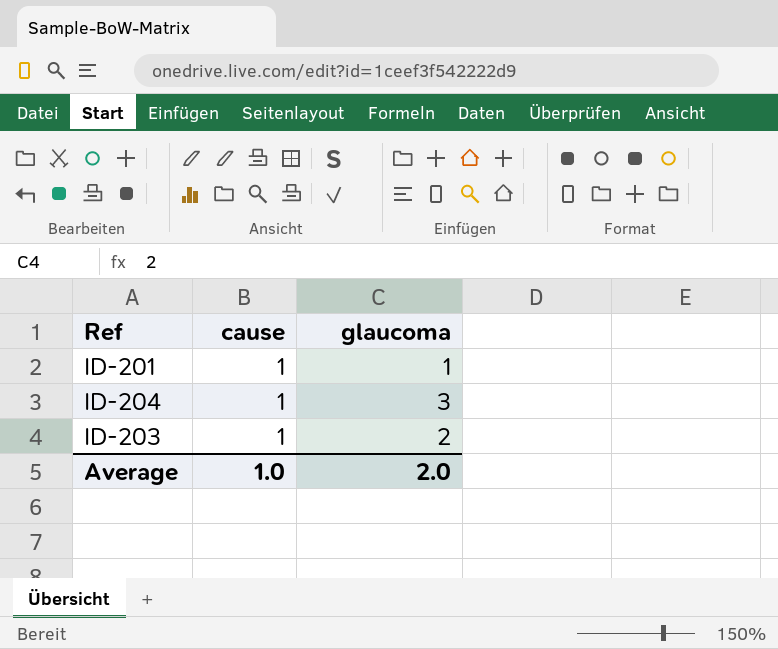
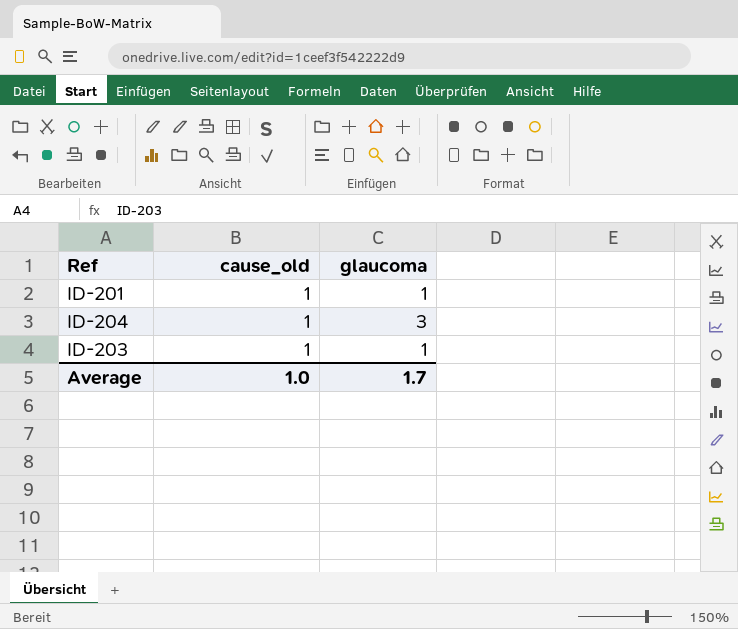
column name: cause -> cause_old
ID-203 | glaucoma: 2 -> 1
Average | glaucoma: 2.0 -> 1.7

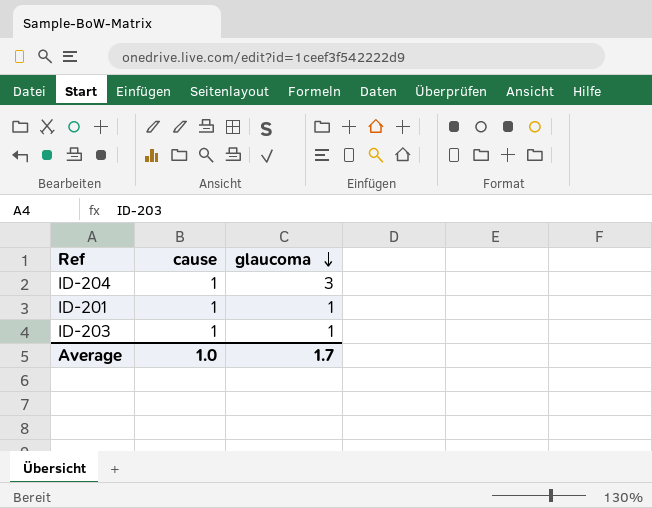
row order: none -> glaucoma descending
column name: cause_old -> cause

